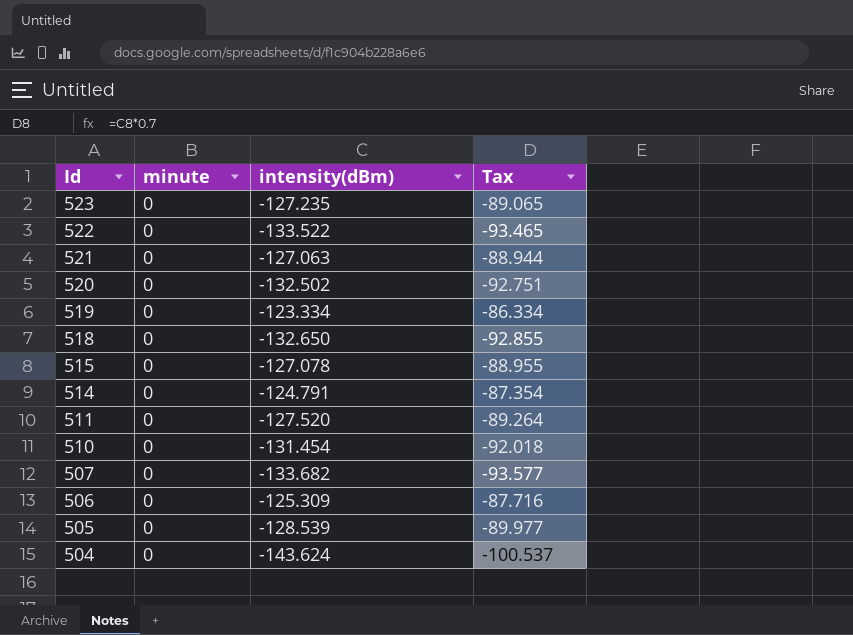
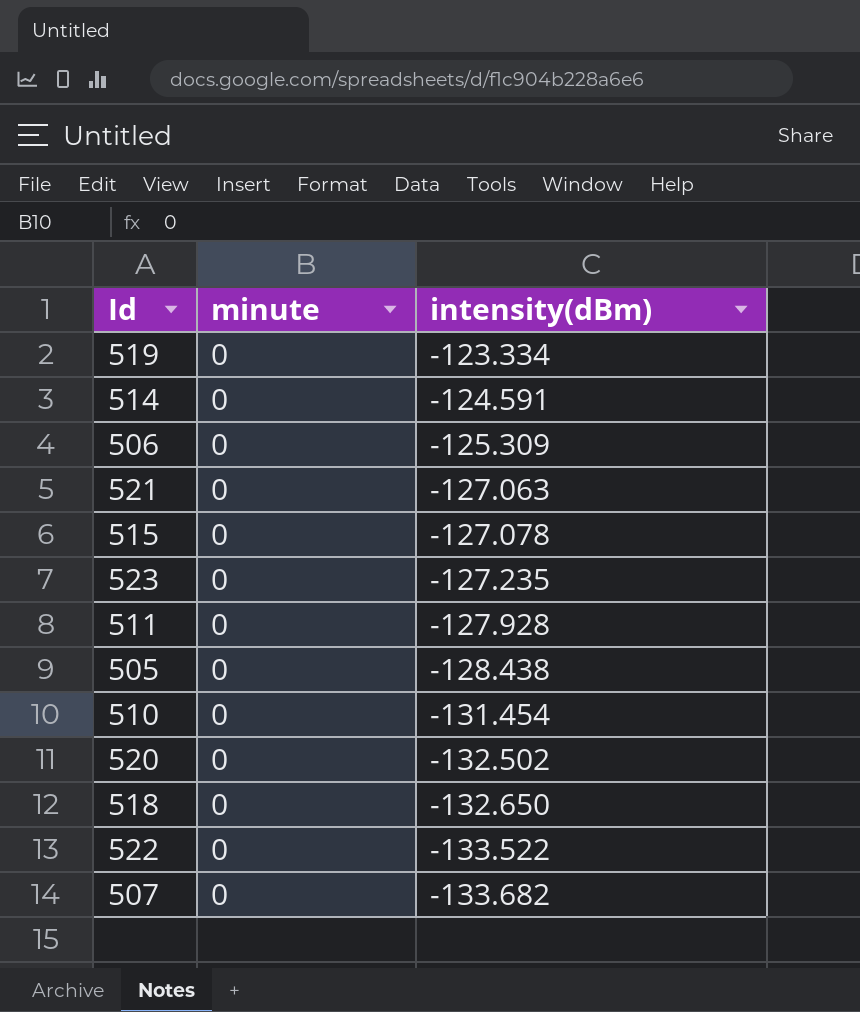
row order: Id descending -> intensity(dBm) descending
column Tax | formula: [intensity(dBm)] * 0.7 -> none
row 504: 0 | -143.624 | -100.537 -> none
514 | intensity(dBm): -124.791 -> -124.591
511 | intensity(dBm): -127.520 -> -127.928
505 | intensity(dBm): -128.539 -> -128.438

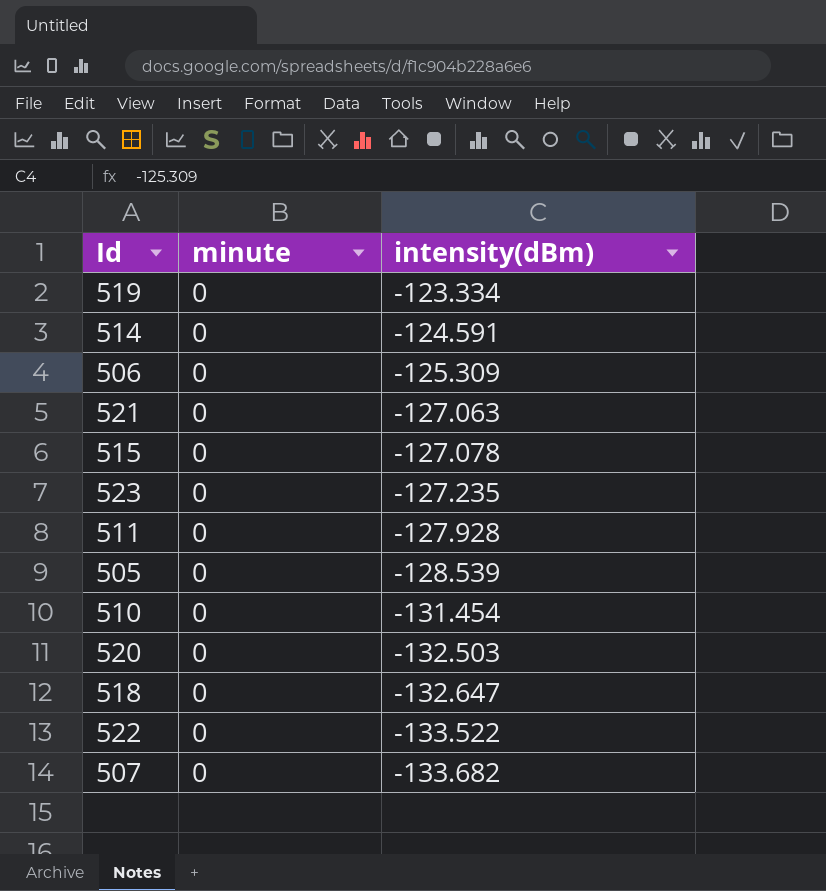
505 | intensity(dBm): -128.438 -> -128.539
520 | intensity(dBm): -132.502 -> -132.503
518 | intensity(dBm): -132.650 -> -132.647

